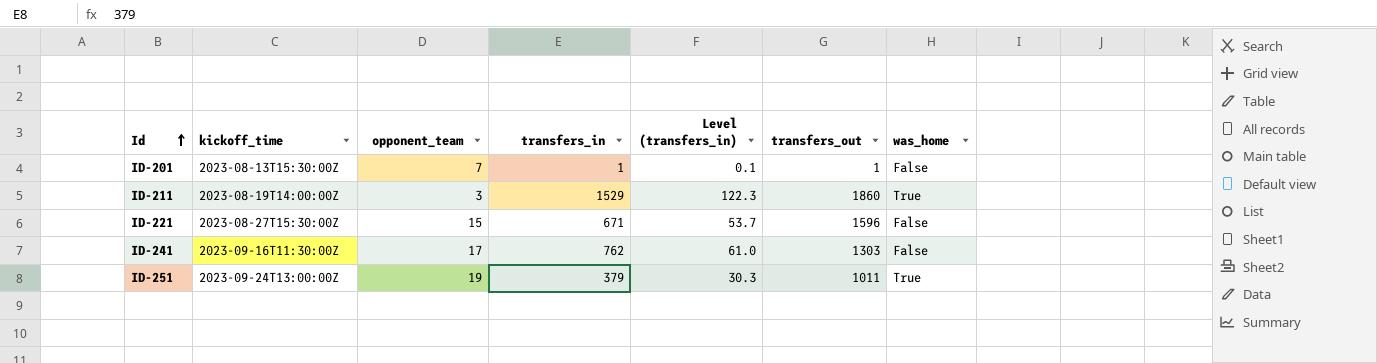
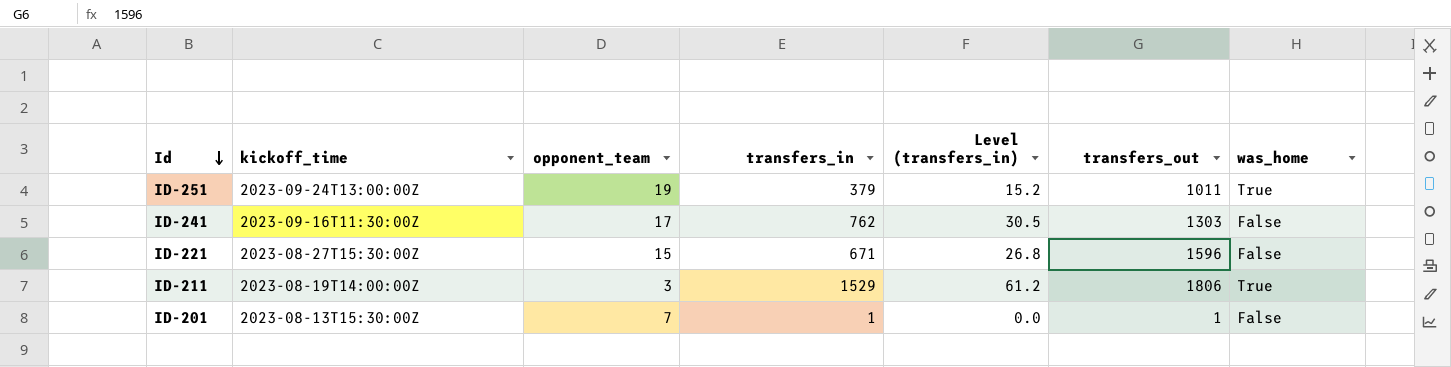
row order: Id ascending -> Id descending
column Level (transfers_in) | formula: [transfers_in] * 0.08 -> [transfers_in] * 0.04
ID-211 | transfers_out: 1860 -> 1806

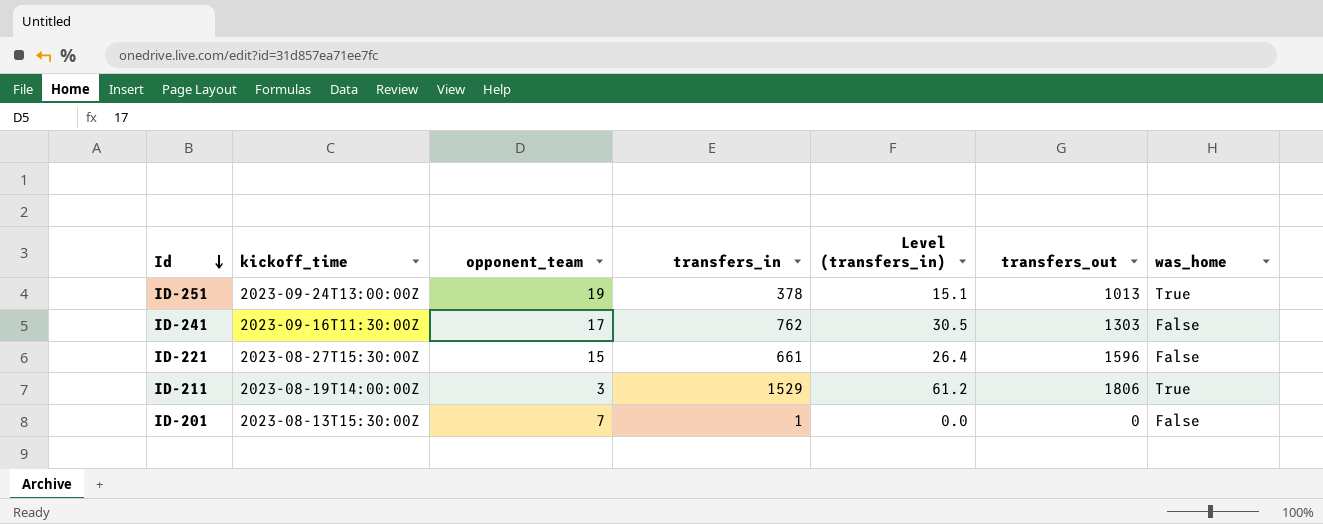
ID-251 | transfers_in: 379 -> 378
ID-251 | Level (transfers_in): 15.2 -> 15.1
ID-251 | transfers_out: 1011 -> 1013
ID-221 | transfers_in: 671 -> 661
ID-221 | Level (transfers_in): 26.8 -> 26.4
ID-201 | transfers_out: 1 -> 0

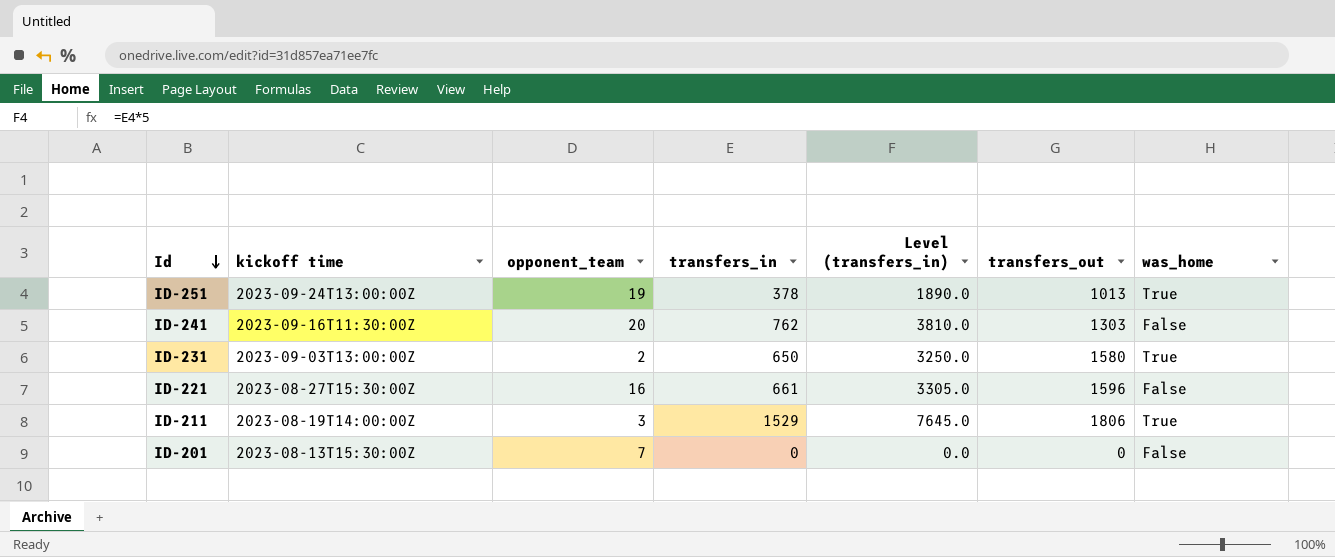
column name: kickoff_time -> kickoff time
column Level (transfers_in) | formula: [transfers_in] * 0.04 -> [transfers_in] * 5
ID-241 | opponent_team: 17 -> 20
row ID-231: none -> 2023-09-03T13:00:00Z | 2 | 650 | 3250.0 | 1580 | True
ID-221 | opponent_team: 15 -> 16
ID-201 | transfers_in: 1 -> 0

